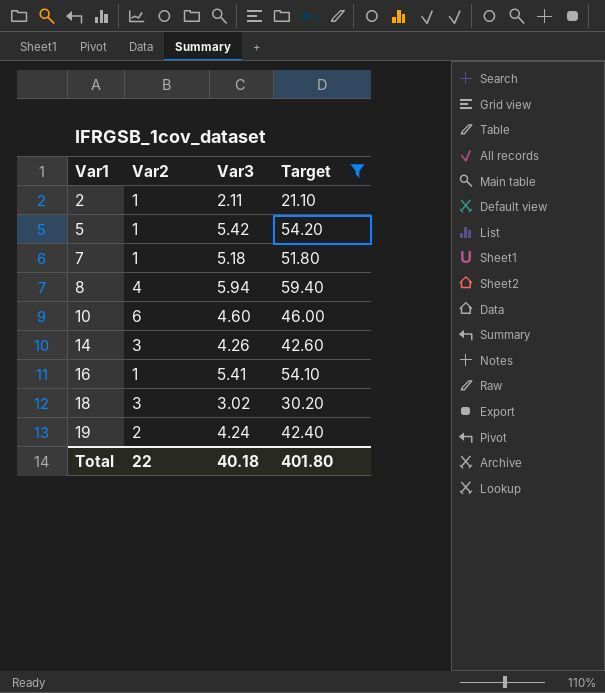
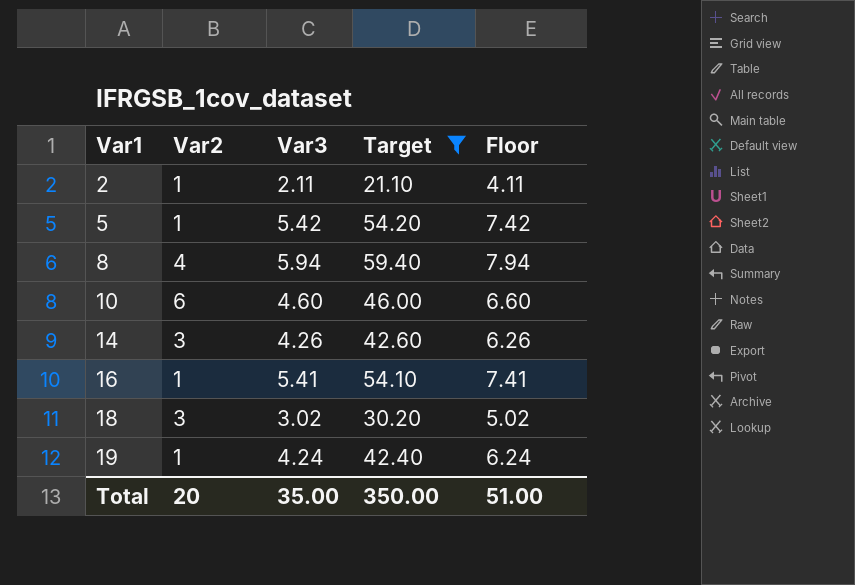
column Floor | formula: none -> [Var3] + 2
row 7: 1 | 5.18 | 51.80 -> none
19 | Var2: 2 -> 1
Total | Var2: 22 -> 20
Total | Var3: 40.18 -> 35.00
Total | Target: 401.80 -> 350.00

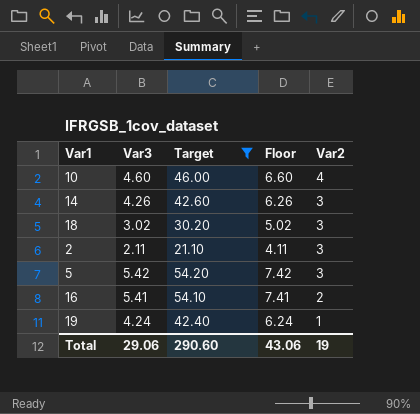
row order: Var1 ascending -> Var2 descending
column Var2 | position: 2 -> 5
row 8: 4 | 5.94 | 59.40 | 7.94 -> none
10 | Var2: 6 -> 4
2 | Var2: 1 -> 3
5 | Var2: 1 -> 3
16 | Var2: 1 -> 2
Total | Var3: 35.00 -> 29.06
Total | Target: 350.00 -> 290.60
Total | Floor: 51.00 -> 43.06
Total | Var2: 20 -> 19

